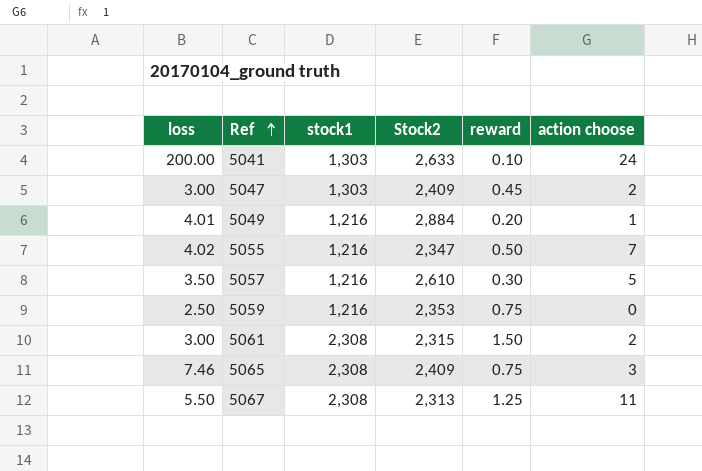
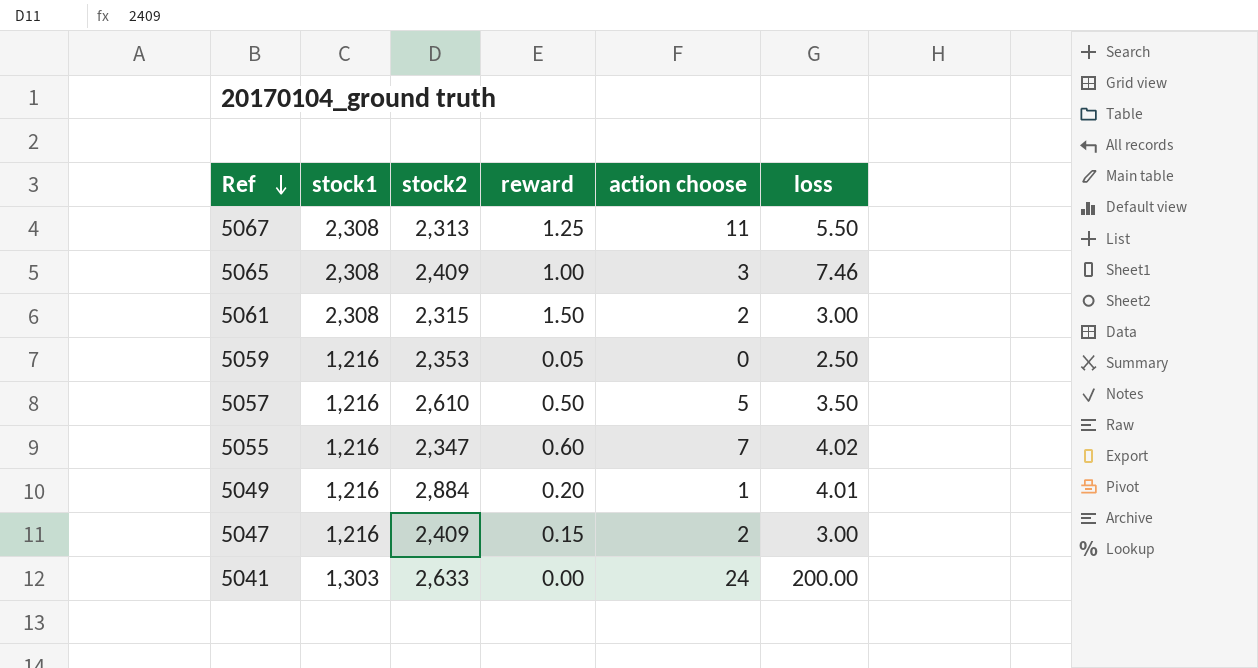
row order: Ref ascending -> Ref descending
column name: Stock2 -> stock2
column loss | position: 1 -> 6
5065 | reward: 0.75 -> 1.00
5059 | reward: 0.75 -> 0.05
5057 | reward: 0.30 -> 0.50
5055 | reward: 0.50 -> 0.60
5047 | stock1: 1,303 -> 1,216
5047 | reward: 0.45 -> 0.15
5041 | reward: 0.10 -> 0.00

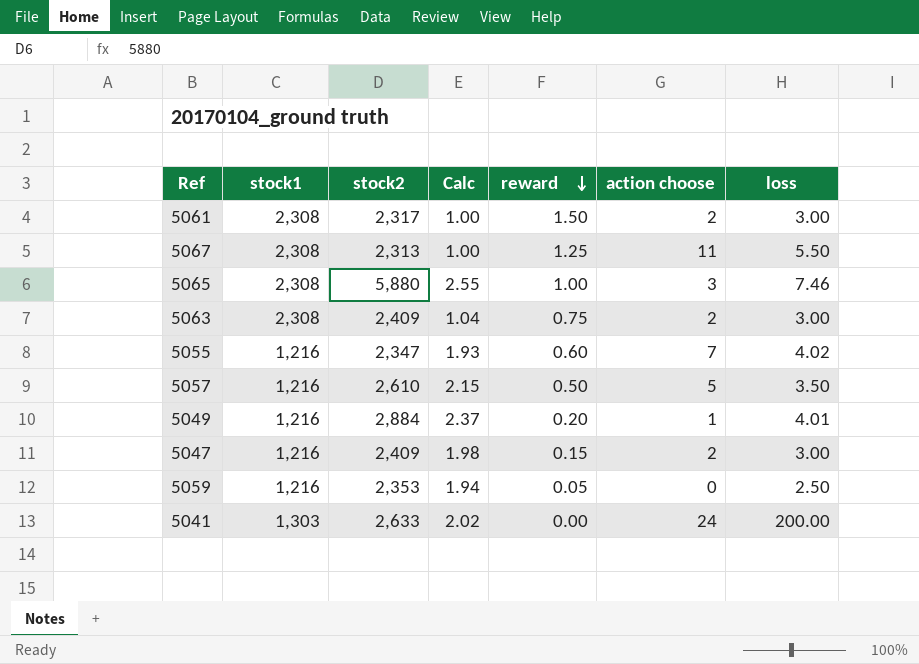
row order: Ref descending -> reward descending
column Calc | formula: none -> [stock2] / [stock1]
5061 | stock2: 2,315 -> 2,317
5065 | stock2: 2,409 -> 5,880
row 5063: none -> 2,308 | 2,409 | 1.04 | 0.75 | 2 | 3.00

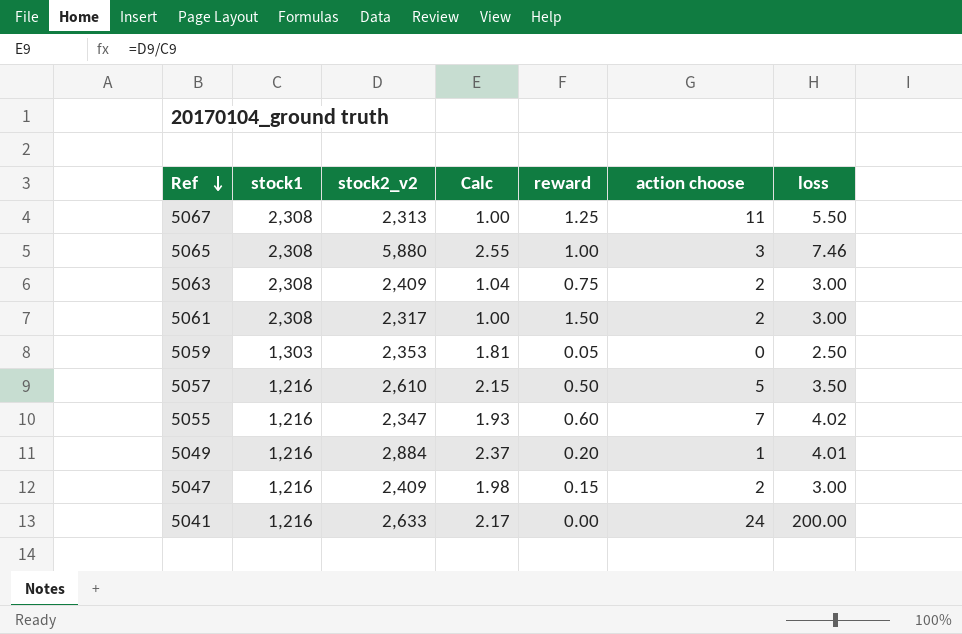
row order: reward descending -> Ref descending
column name: stock2 -> stock2_v2
5059 | stock1: 1,216 -> 1,303
5059 | Calc: 1.94 -> 1.81
5041 | stock1: 1,303 -> 1,216
5041 | Calc: 2.02 -> 2.17

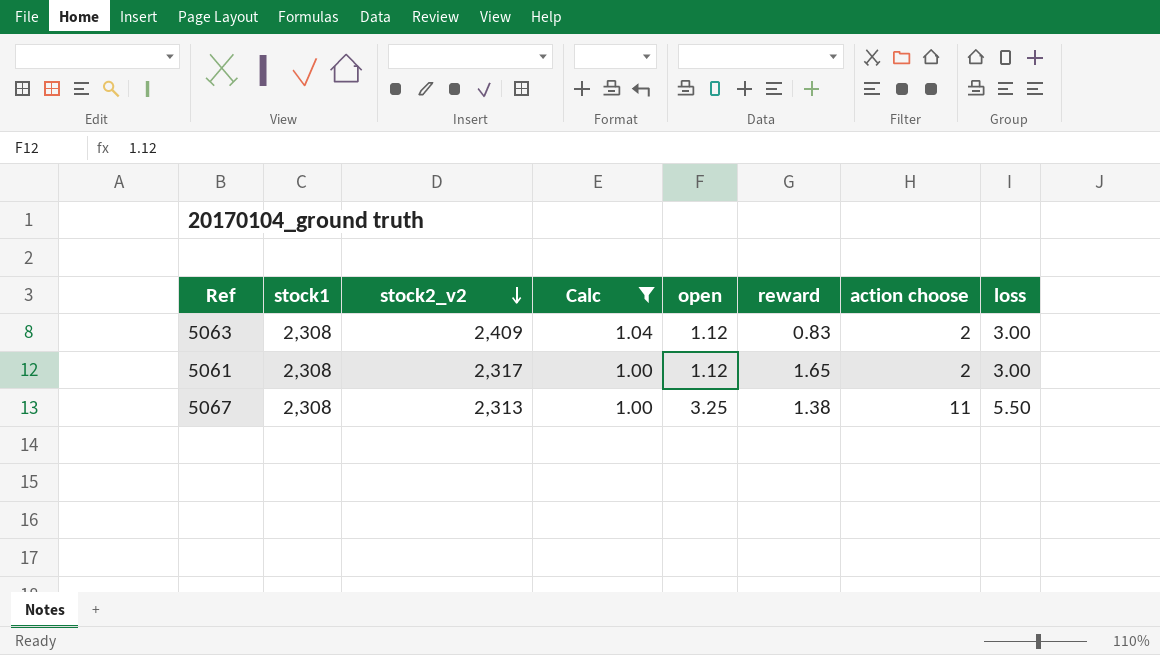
filter: none -> Calc <= 1.04
row order: Ref descending -> stock2_v2 descending
column open | position: none -> 5
5063 | reward: 0.75 -> 0.83
5061 | reward: 1.50 -> 1.65
5067 | reward: 1.25 -> 1.38

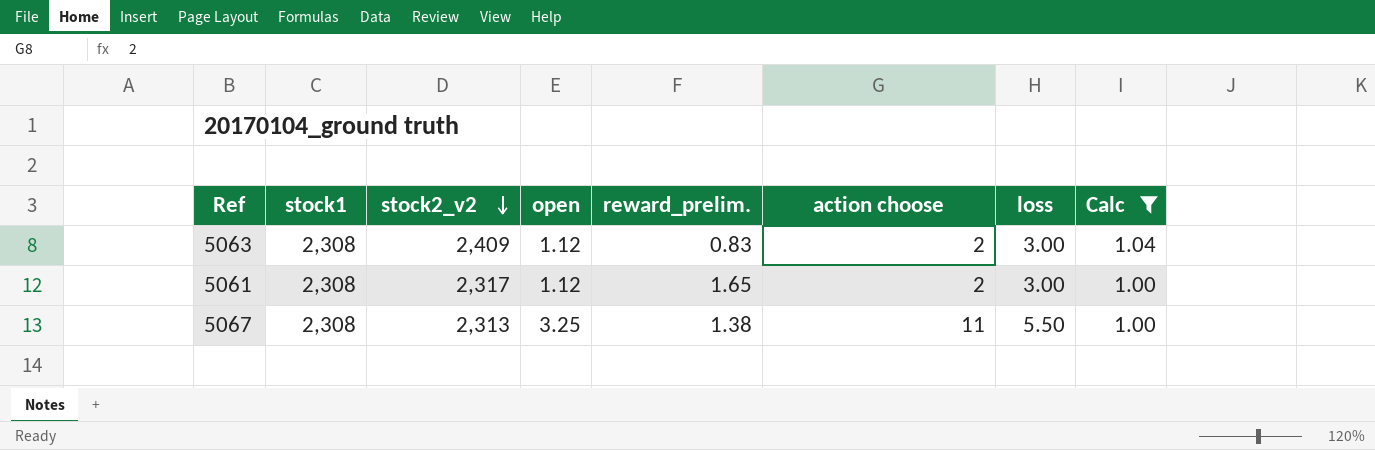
column name: reward -> reward_prelim.
column Calc | position: 4 -> 8

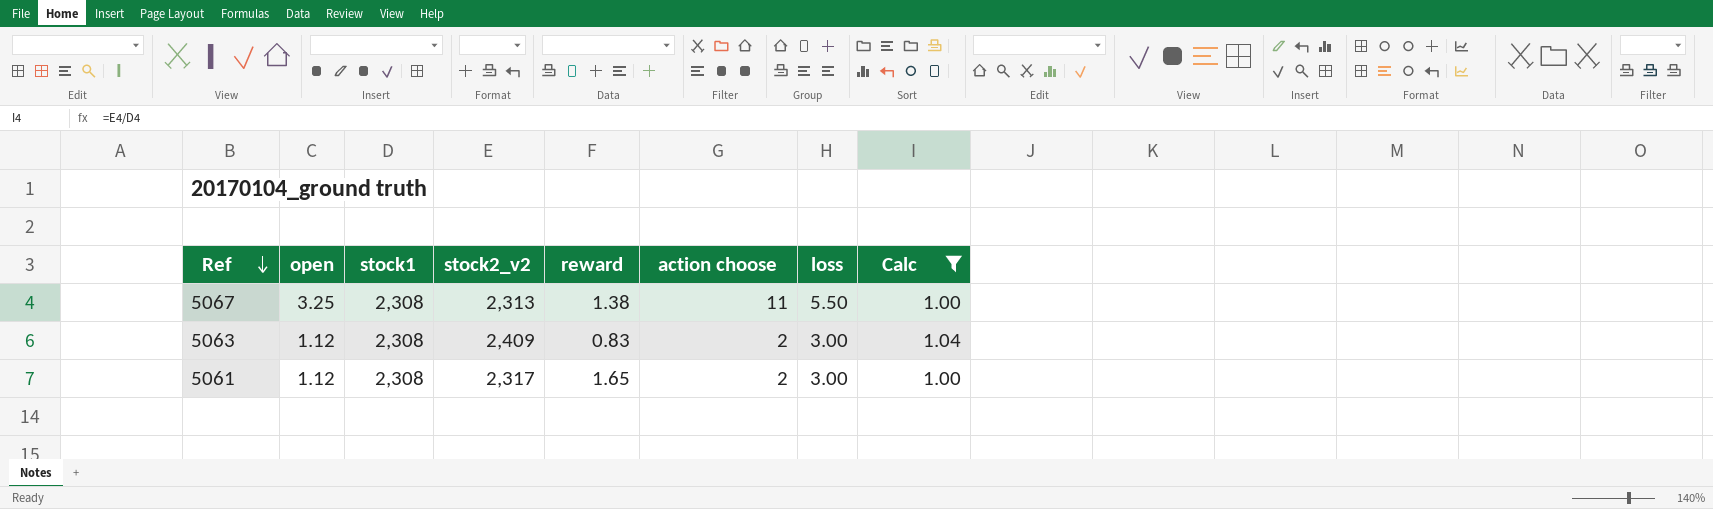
row order: stock2_v2 descending -> Ref descending
column open | position: 4 -> 2
column name: reward_prelim. -> reward

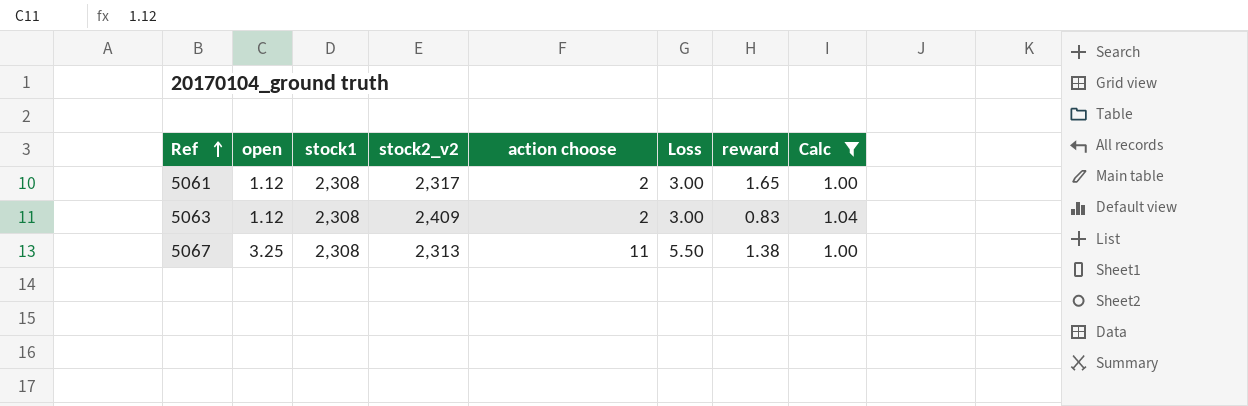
row order: Ref descending -> Ref ascending
column name: loss -> Loss
column reward | position: 5 -> 7

